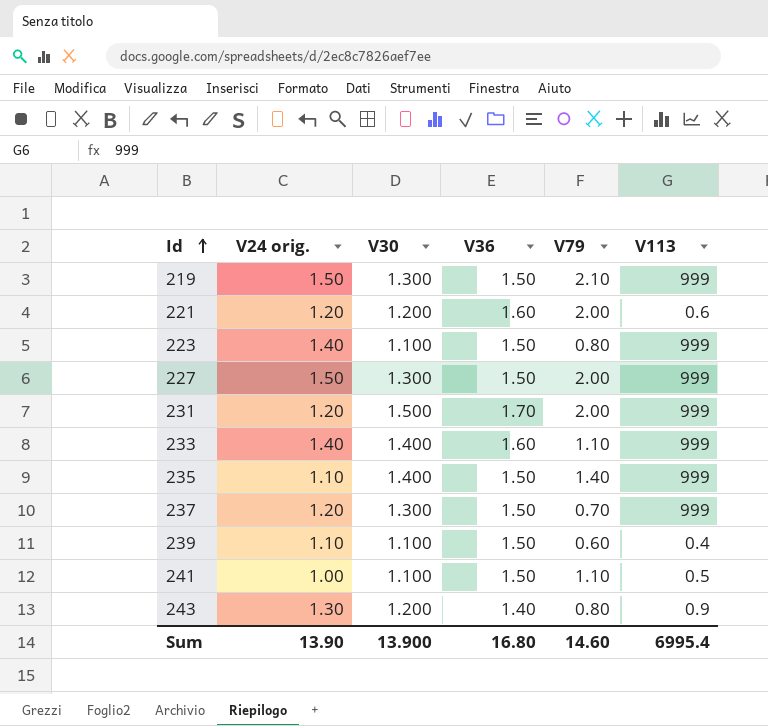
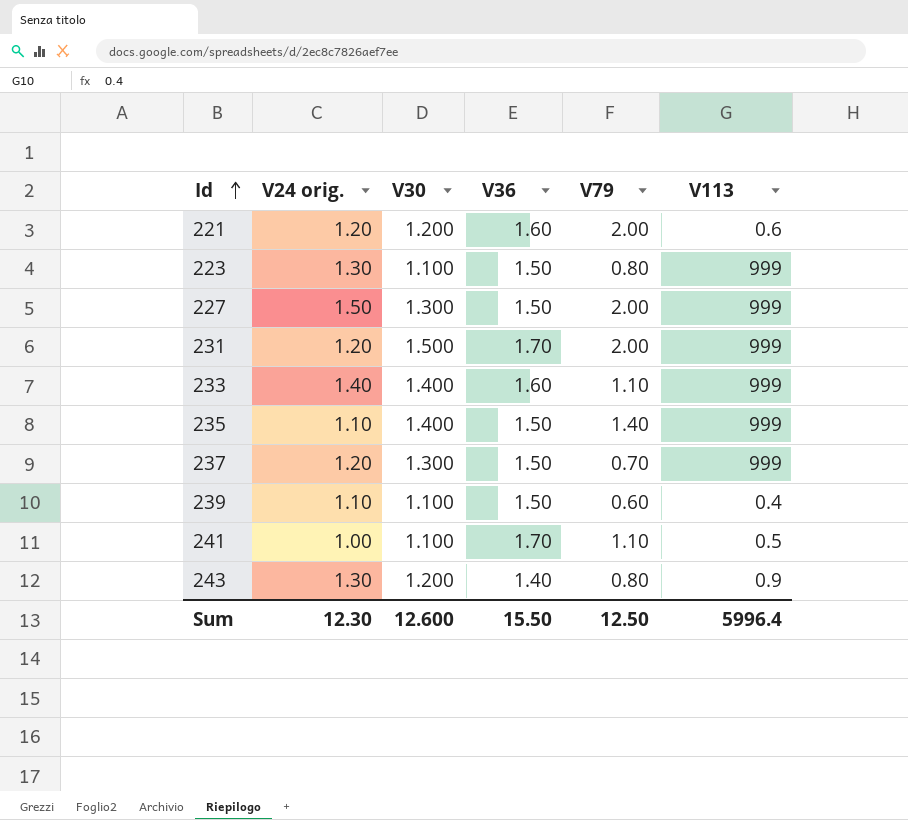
row 219: 1.50 | 1.300 | 1.50 | 2.10 | 999 -> none
223 | V24 orig.: 1.40 -> 1.30
241 | V36: 1.50 -> 1.70
Sum | V24 orig.: 13.90 -> 12.30
Sum | V30: 13.900 -> 12.600
Sum | V36: 16.80 -> 15.50
Sum | V79: 14.60 -> 12.50
Sum | V113: 6995.4 -> 5996.4

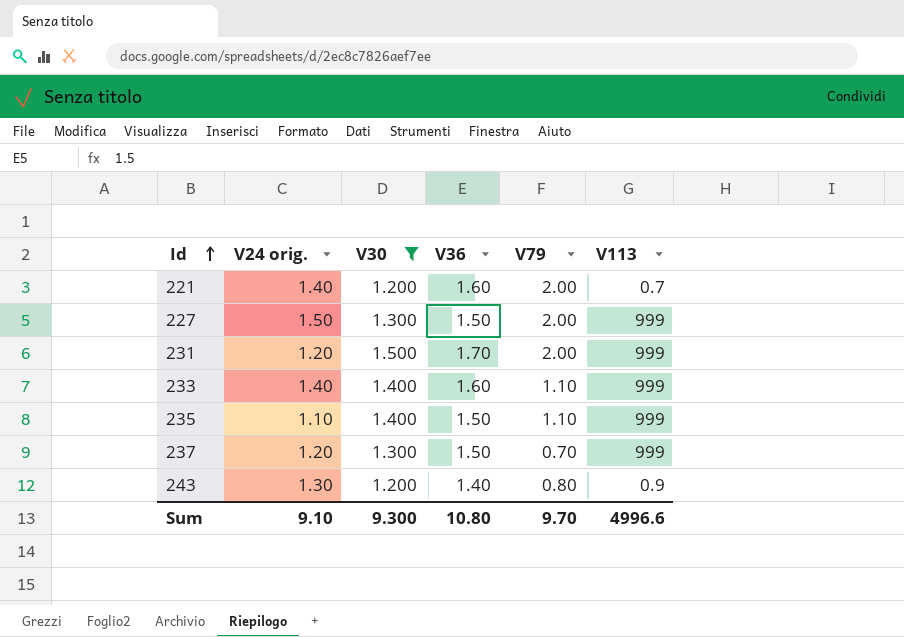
filter: none -> V30 != 1.100
221 | V24 orig.: 1.20 -> 1.40
221 | V113: 0.6 -> 0.7
235 | V79: 1.40 -> 1.10
Sum | V24 orig.: 12.30 -> 9.10
Sum | V30: 12.600 -> 9.300
Sum | V36: 15.50 -> 10.80
Sum | V79: 12.50 -> 9.70
Sum | V113: 5996.4 -> 4996.6

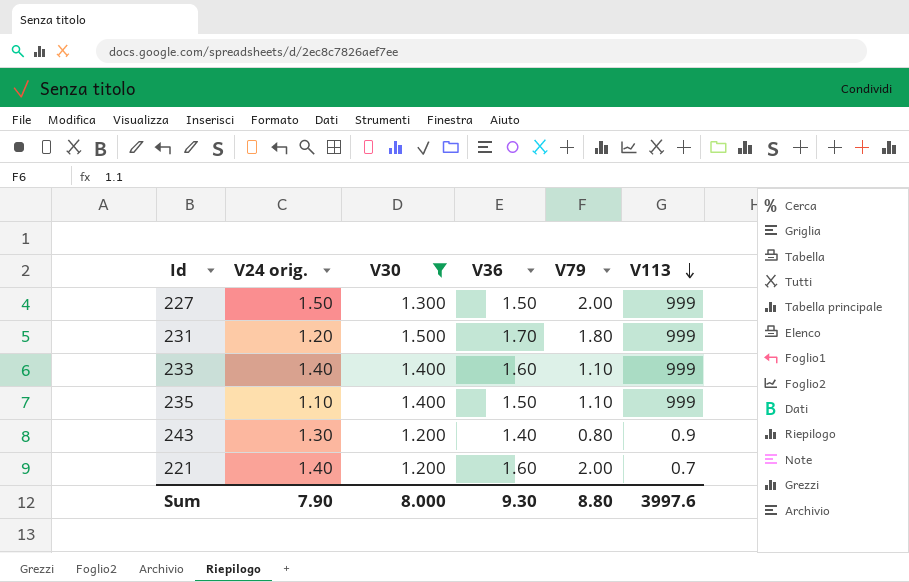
row order: Id ascending -> V113 descending
row 237: 1.20 | 1.300 | 1.50 | 0.70 | 999 -> none
231 | V79: 2.00 -> 1.80
Sum | V24 orig.: 9.10 -> 7.90
Sum | V30: 9.300 -> 8.000
Sum | V36: 10.80 -> 9.30
Sum | V79: 9.70 -> 8.80
Sum | V113: 4996.6 -> 3997.6

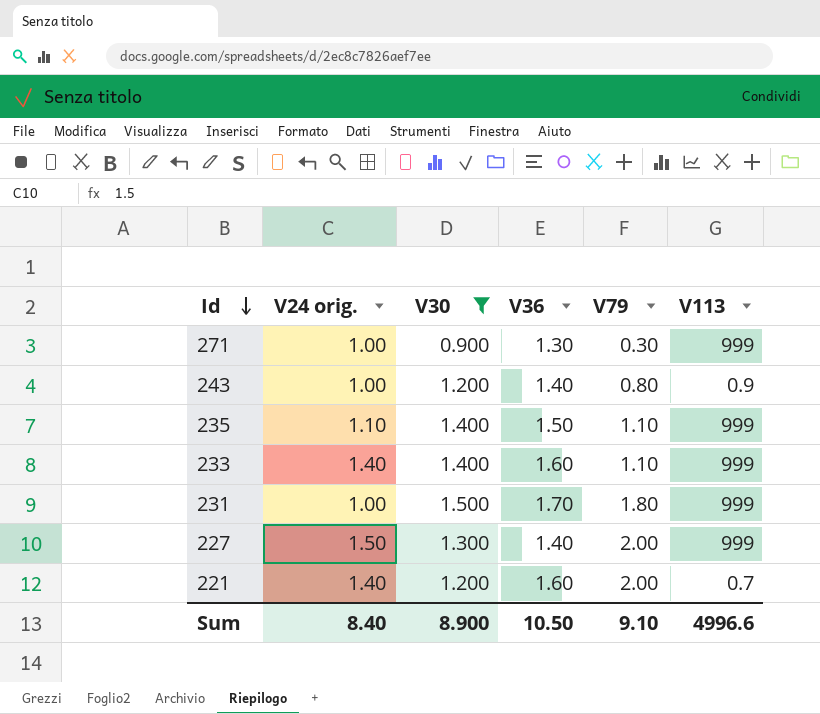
row order: V113 descending -> Id descending
row 271: none -> 1.00 | 0.900 | 1.30 | 0.30 | 999
243 | V24 orig.: 1.30 -> 1.00
231 | V24 orig.: 1.20 -> 1.00
227 | V36: 1.50 -> 1.40
Sum | V24 orig.: 7.90 -> 8.40
Sum | V30: 8.000 -> 8.900
Sum | V36: 9.30 -> 10.50
Sum | V79: 8.80 -> 9.10
Sum | V113: 3997.6 -> 4996.6

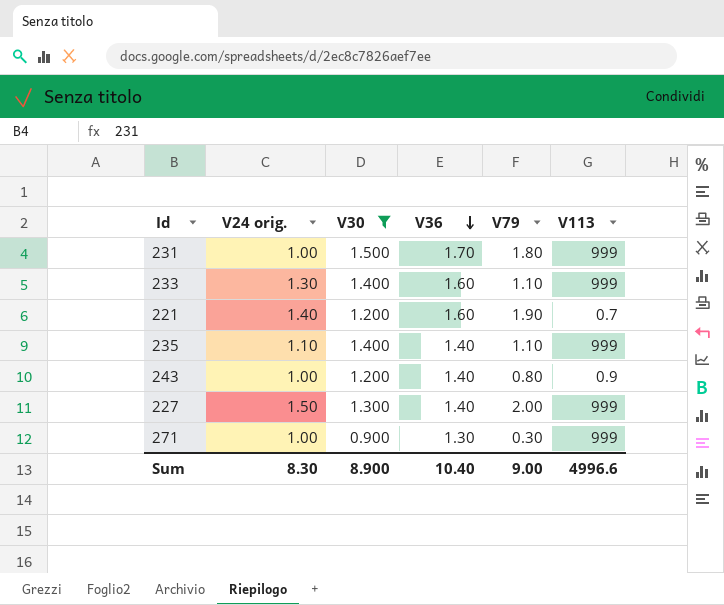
row order: Id descending -> V36 descending
233 | V24 orig.: 1.40 -> 1.30
221 | V79: 2.00 -> 1.90
235 | V36: 1.50 -> 1.40
Sum | V24 orig.: 8.40 -> 8.30
Sum | V36: 10.50 -> 10.40
Sum | V79: 9.10 -> 9.00

